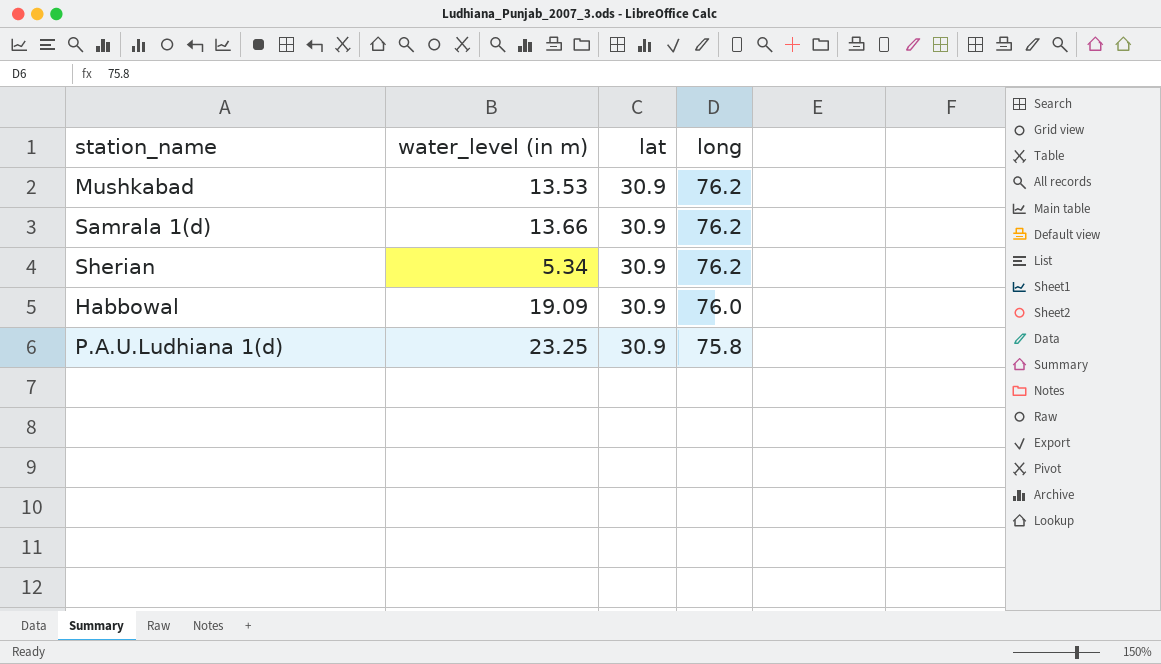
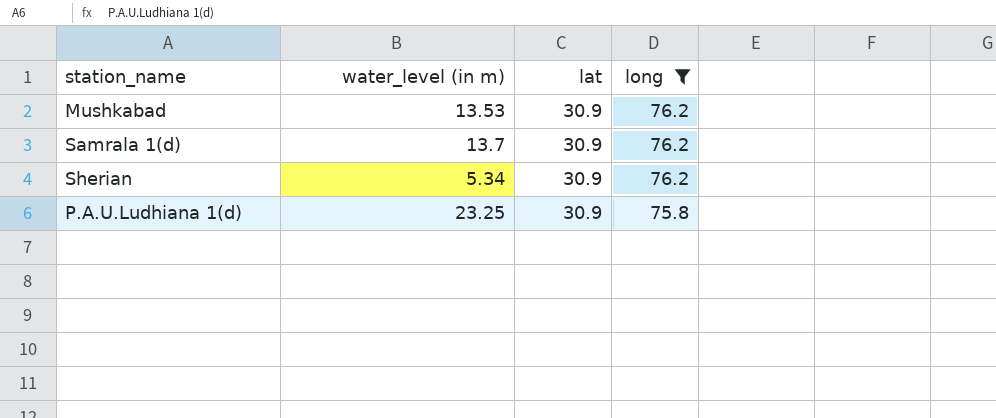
filter: none -> long != 76.0
Samrala 1(d) | water_level (in m): 13.66 -> 13.7

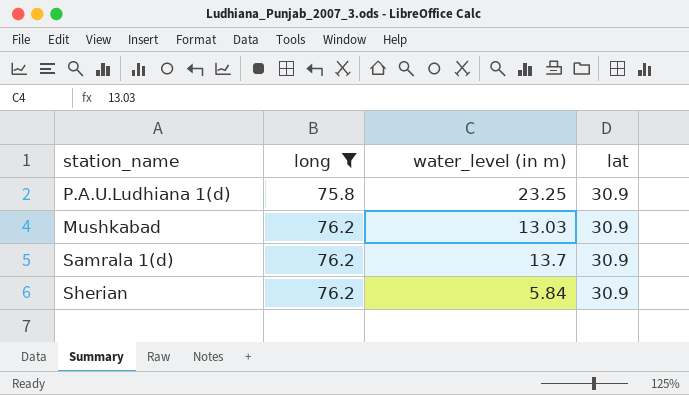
row order: long descending -> long ascending
column long | position: 4 -> 2
Mushkabad | water_level (in m): 13.53 -> 13.03
Sherian | water_level (in m): 5.34 -> 5.84

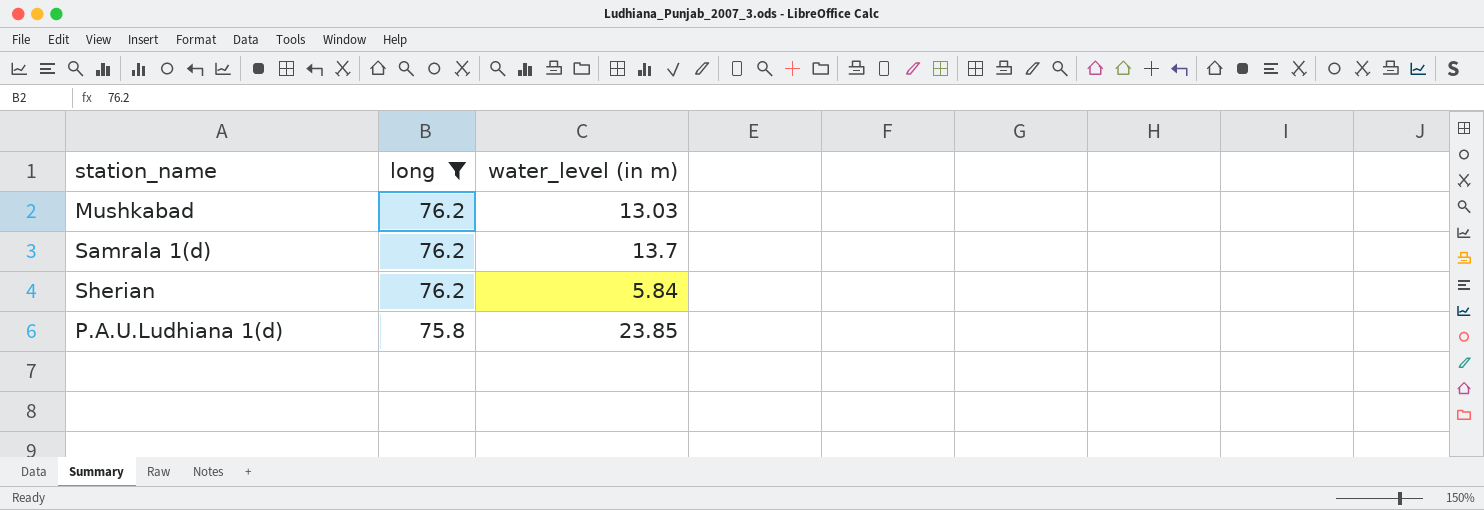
row order: long ascending -> long descending
column lat | position: 4 -> none
P.A.U.Ludhiana 1(d) | water_level (in m): 23.25 -> 23.85

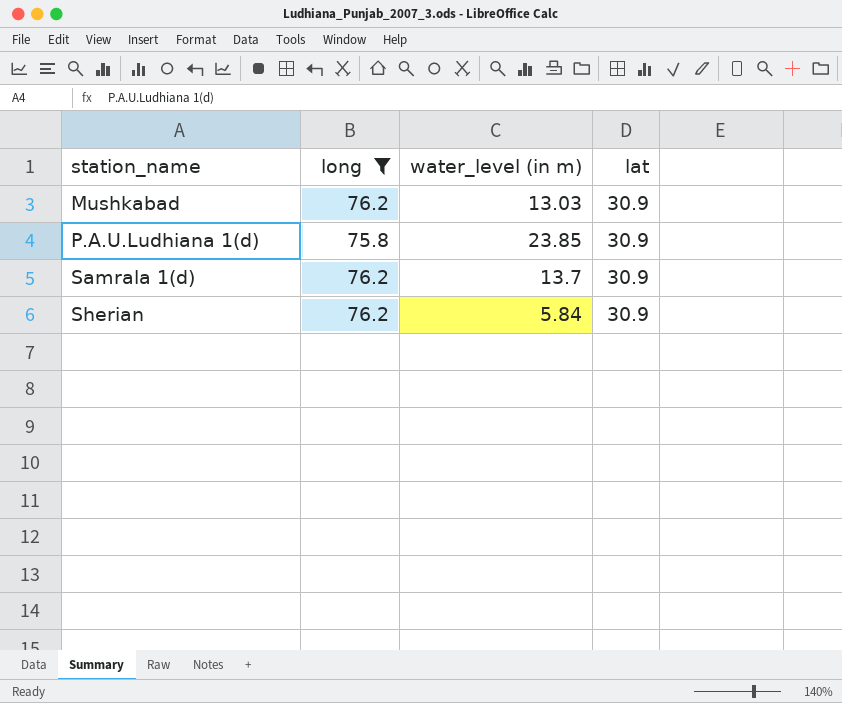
row order: long descending -> station_name ascending
column lat | position: none -> 4

